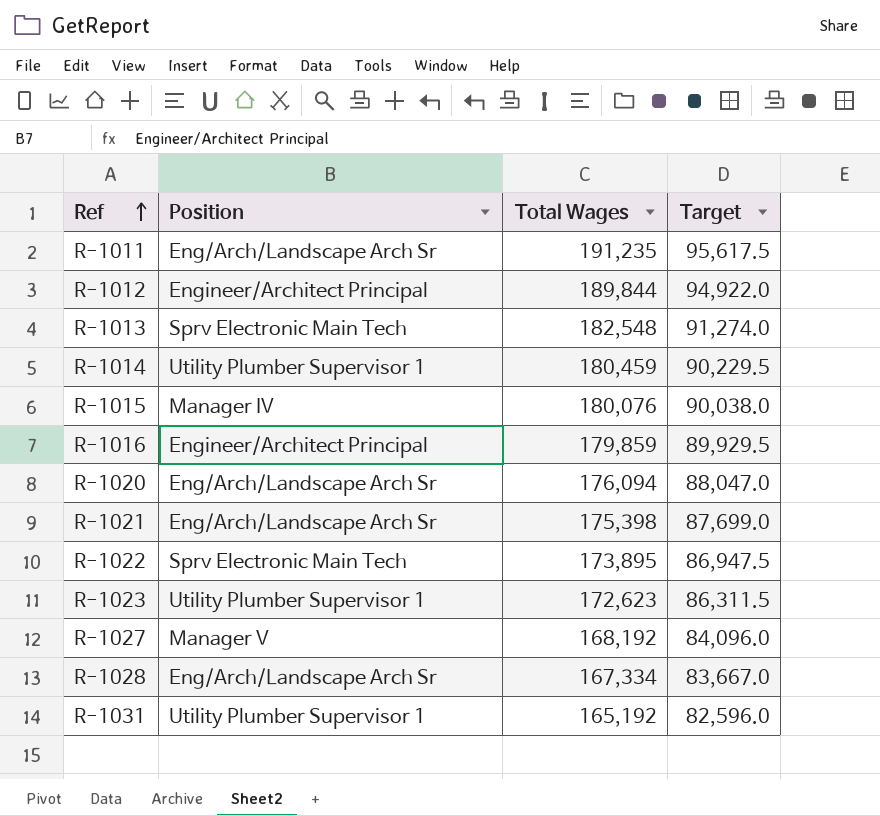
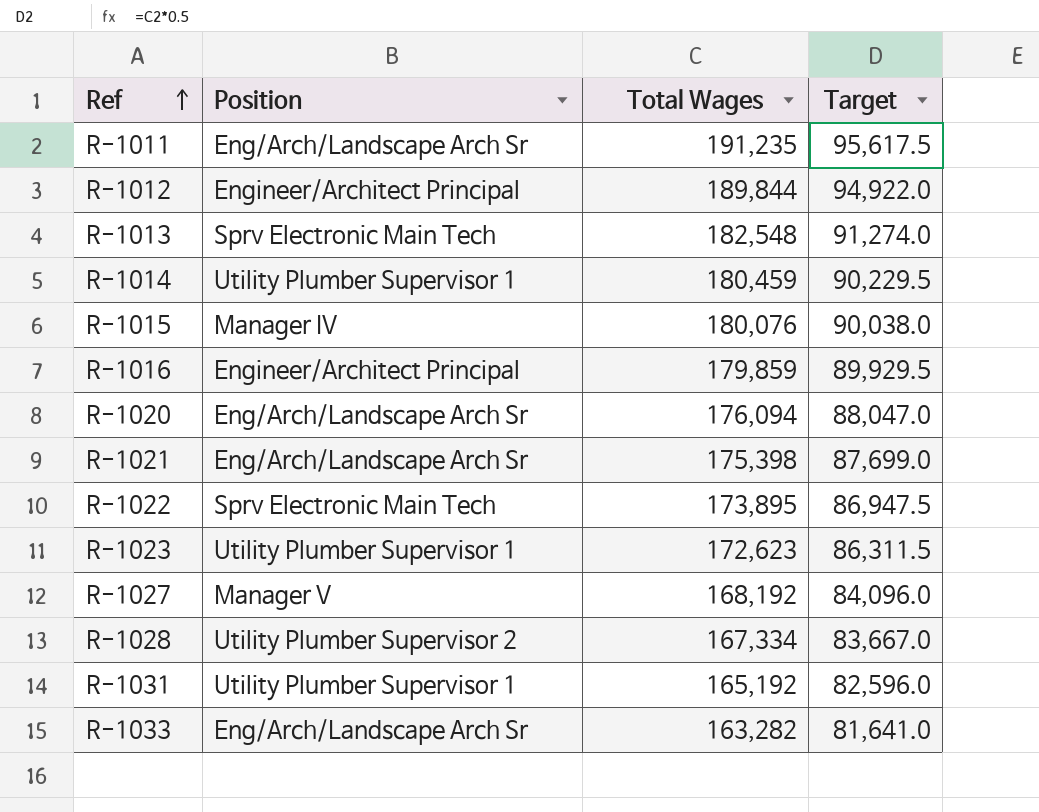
R-1028 | Position: Eng/Arch/Landscape Arch Sr -> Utility Plumber Supervisor 2
row R-1033: none -> Eng/Arch/Landscape Arch Sr | 163,282 | 81,641.0

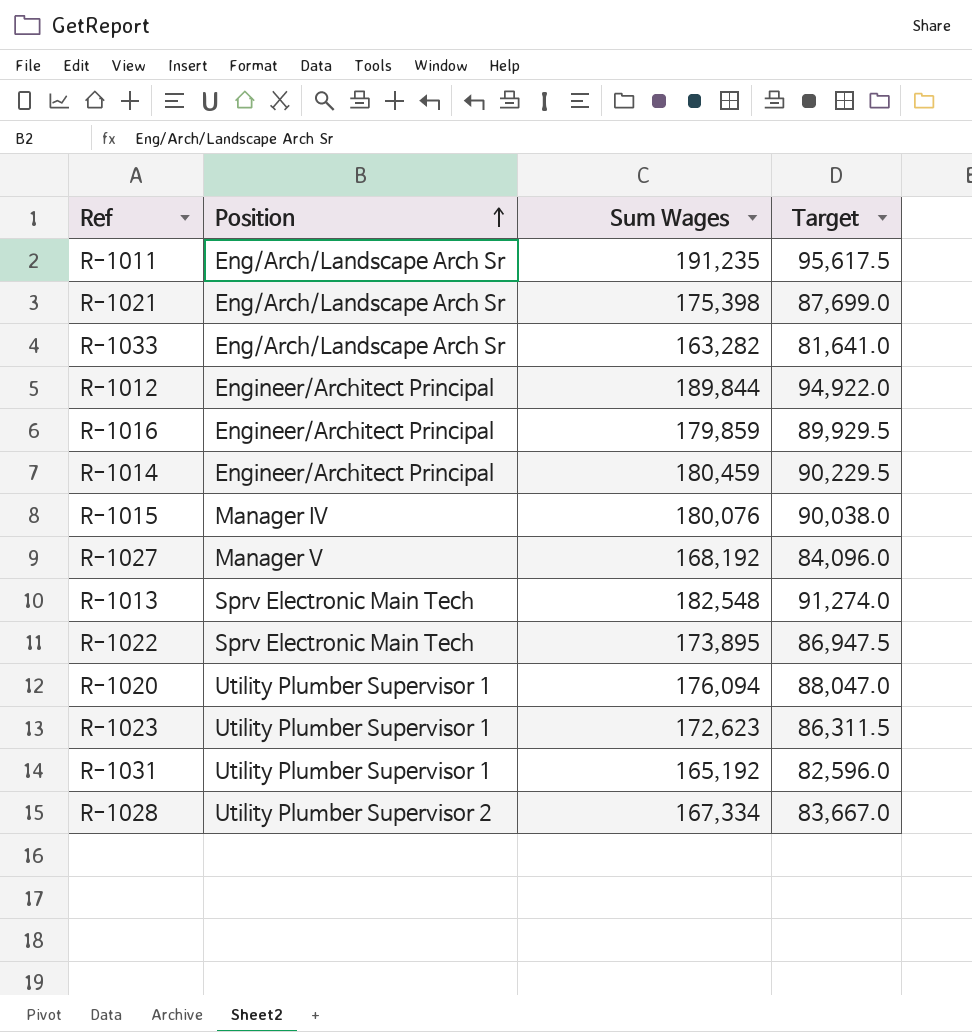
row order: Ref ascending -> Position ascending
column name: Total Wages -> Sum Wages
R-1014 | Position: Utility Plumber Supervisor 1 -> Engineer/Architect Principal
R-1020 | Position: Eng/Arch/Landscape Arch Sr -> Utility Plumber Supervisor 1

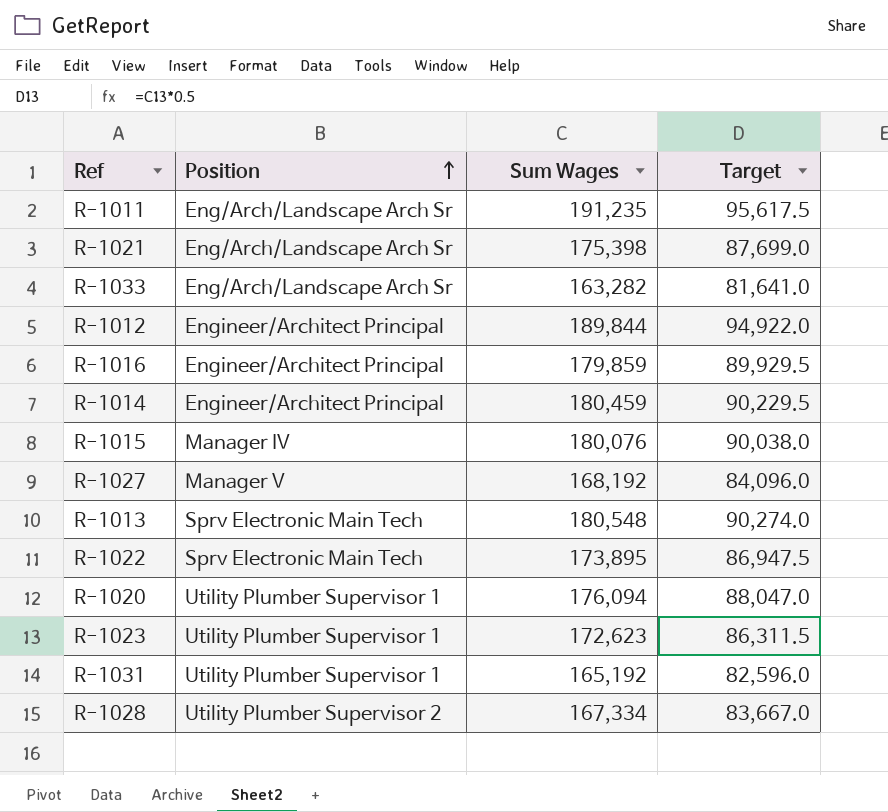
R-1013 | Sum Wages: 182,548 -> 180,548
R-1013 | Target: 91,274.0 -> 90,274.0

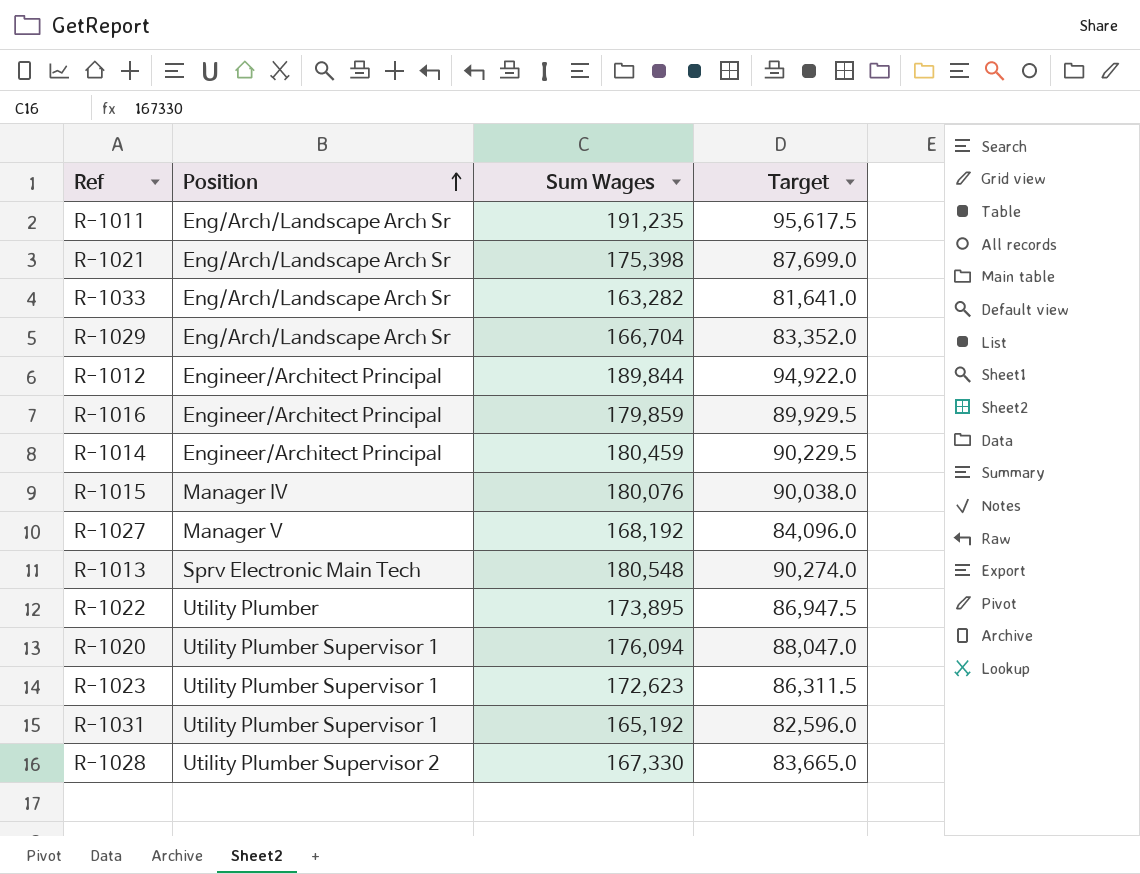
row R-1029: none -> Eng/Arch/Landscape Arch Sr | 166,704 | 83,352.0
R-1022 | Position: Sprv Electronic Main Tech -> Utility Plumber
R-1028 | Sum Wages: 167,334 -> 167,330
R-1028 | Target: 83,667.0 -> 83,665.0

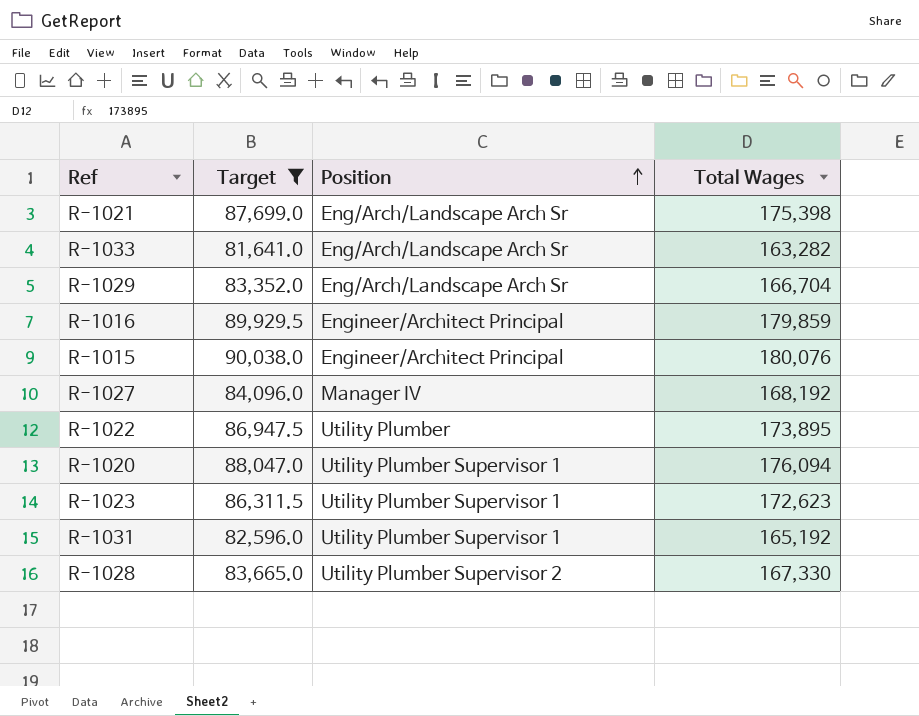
filter: none -> Target <= 90,038.0
column Target | position: 4 -> 2
column name: Sum Wages -> Total Wages
R-1015 | Position: Manager IV -> Engineer/Architect Principal
R-1027 | Position: Manager V -> Manager IV

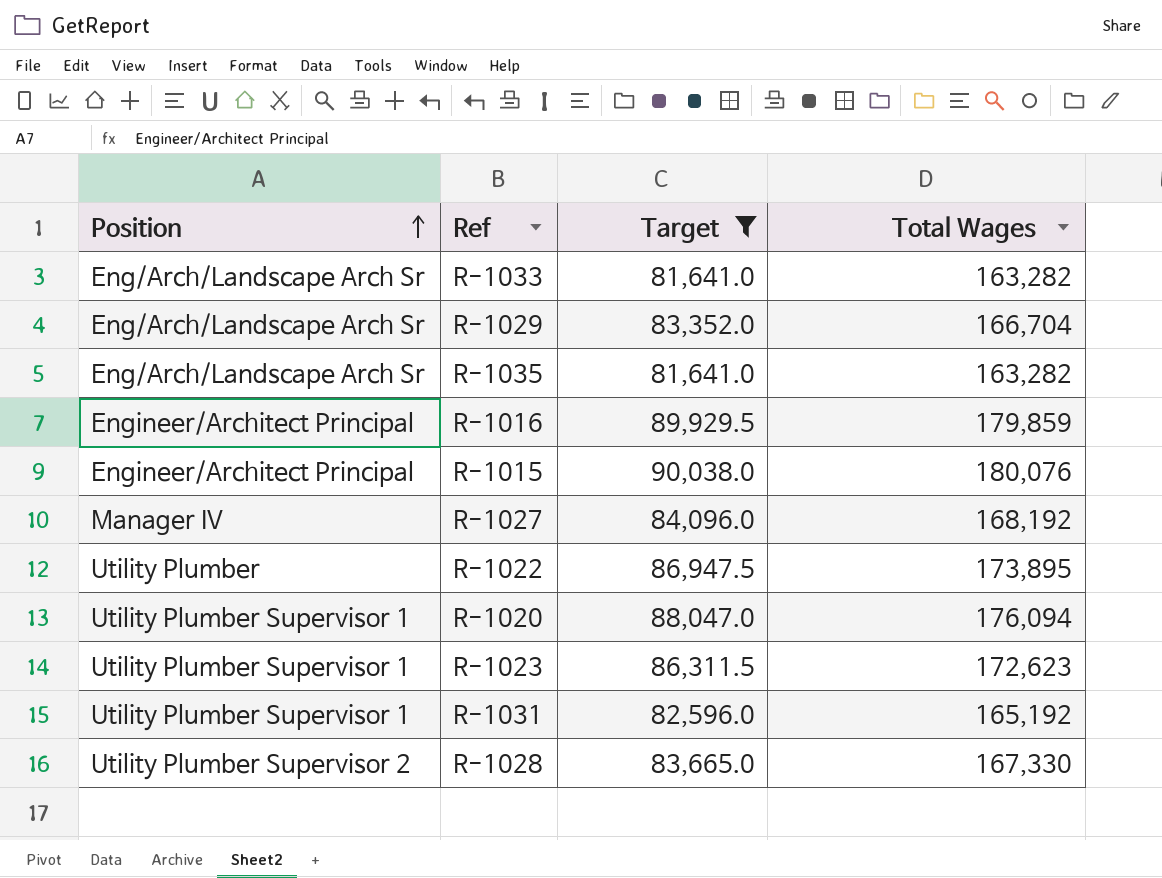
column Position | position: 3 -> 1
row R-1021: 87,699.0 | Eng/Arch/Landscape Arch Sr | 175,398 -> none
row R-1035: none -> Eng/Arch/Landscape Arch Sr | 81,641.0 | 163,282

